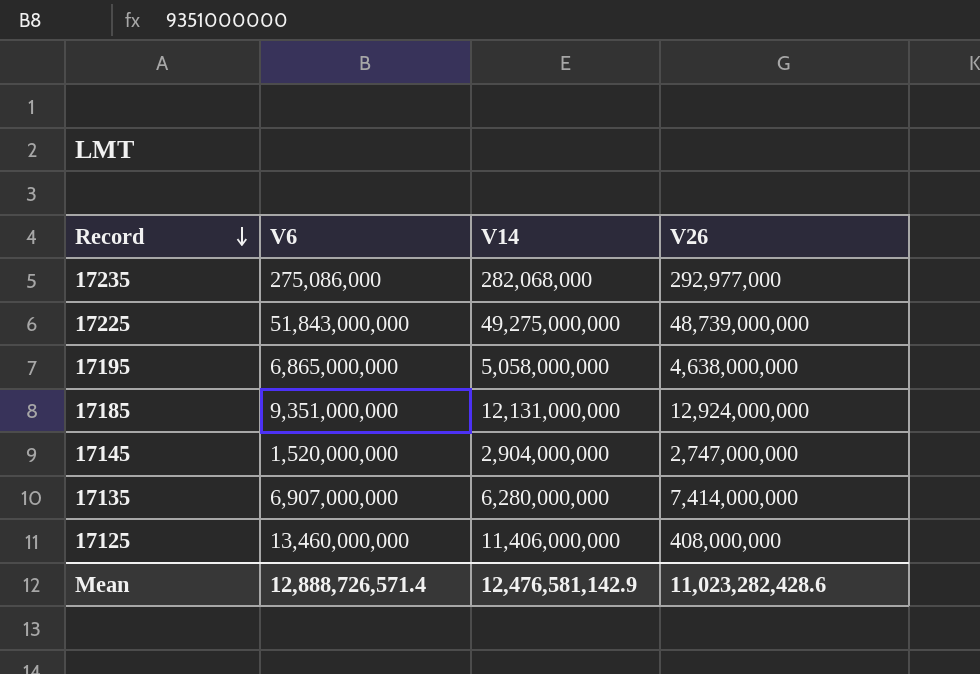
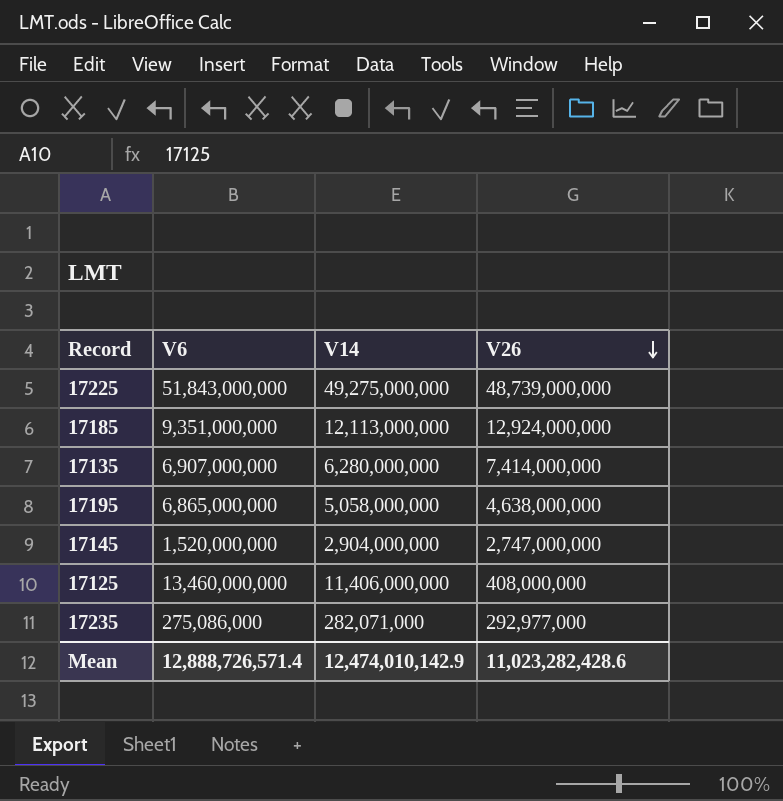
row order: Record descending -> V26 descending
17185 | V14: 12,131,000,000 -> 12,113,000,000
17235 | V14: 282,068,000 -> 282,071,000
Mean | V14: 12,476,581,142.9 -> 12,474,010,142.9

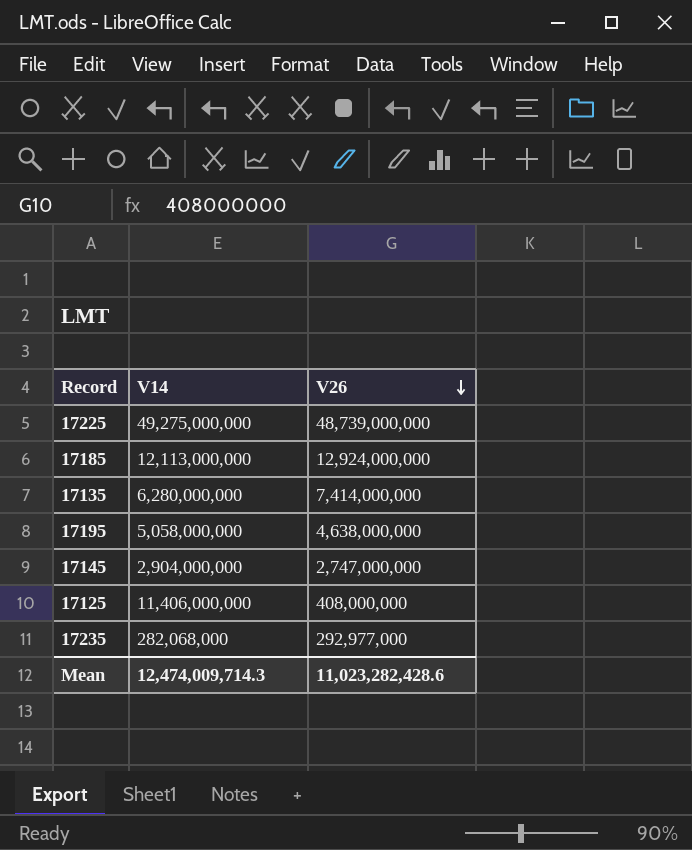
column V6 | position: 2 -> none
17235 | V14: 282,071,000 -> 282,068,000
Mean | V14: 12,474,010,142.9 -> 12,474,009,714.3

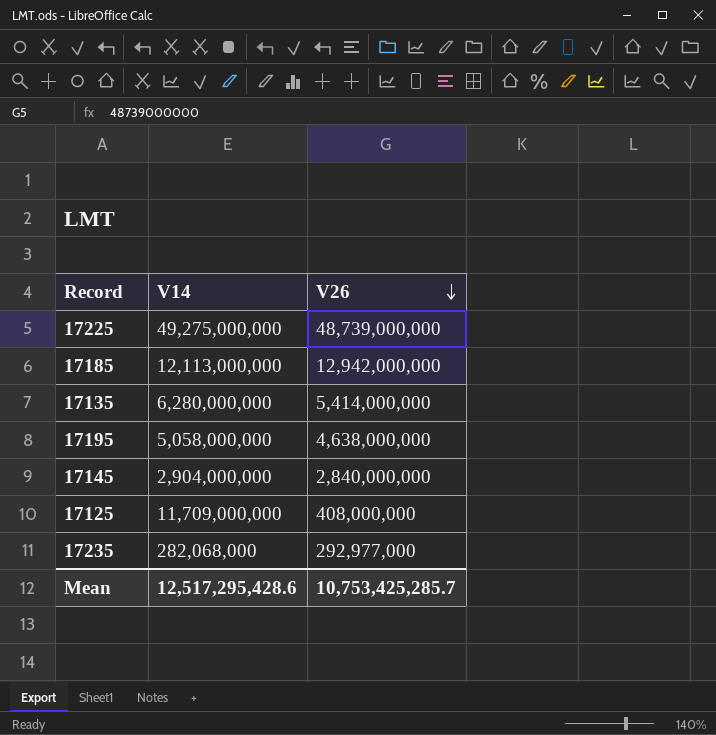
17185 | V26: 12,924,000,000 -> 12,942,000,000
17135 | V26: 7,414,000,000 -> 5,414,000,000
17145 | V26: 2,747,000,000 -> 2,840,000,000
17125 | V14: 11,406,000,000 -> 11,709,000,000
Mean | V14: 12,474,009,714.3 -> 12,517,295,428.6
Mean | V26: 11,023,282,428.6 -> 10,753,425,285.7

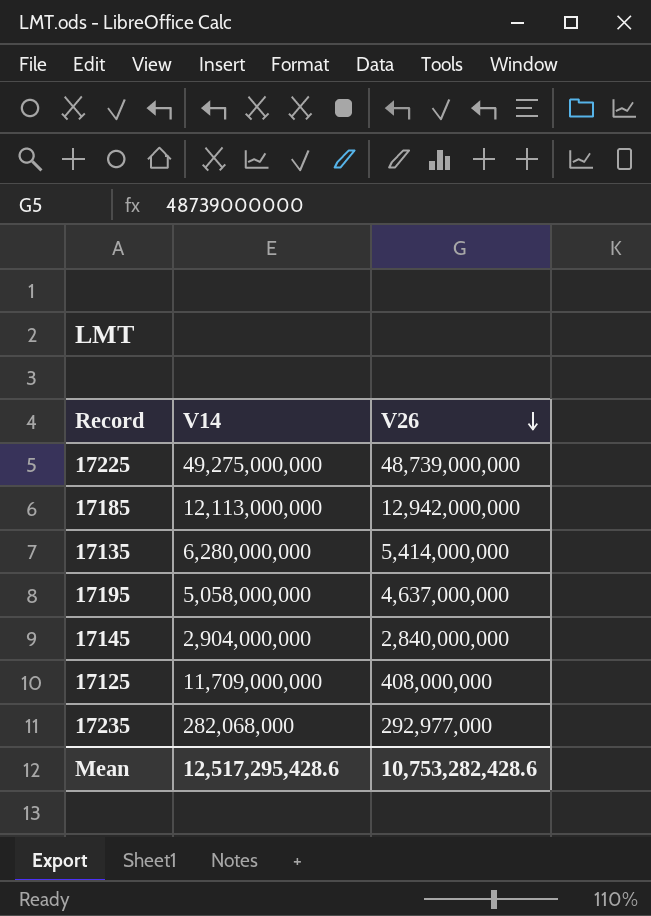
17195 | V26: 4,638,000,000 -> 4,637,000,000
Mean | V26: 10,753,425,285.7 -> 10,753,282,428.6

